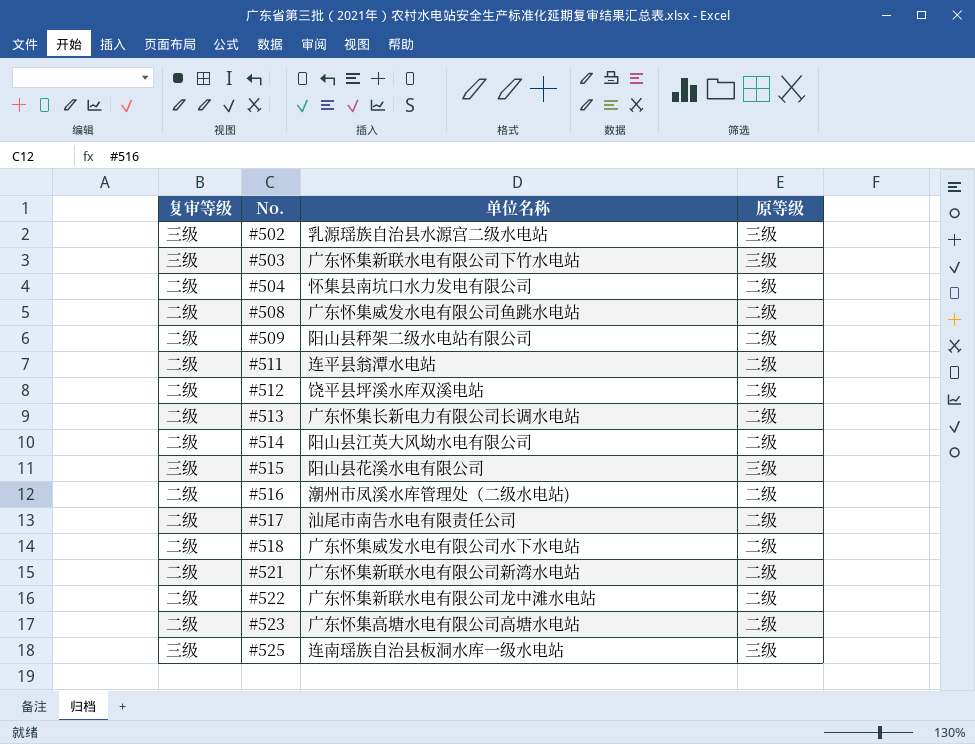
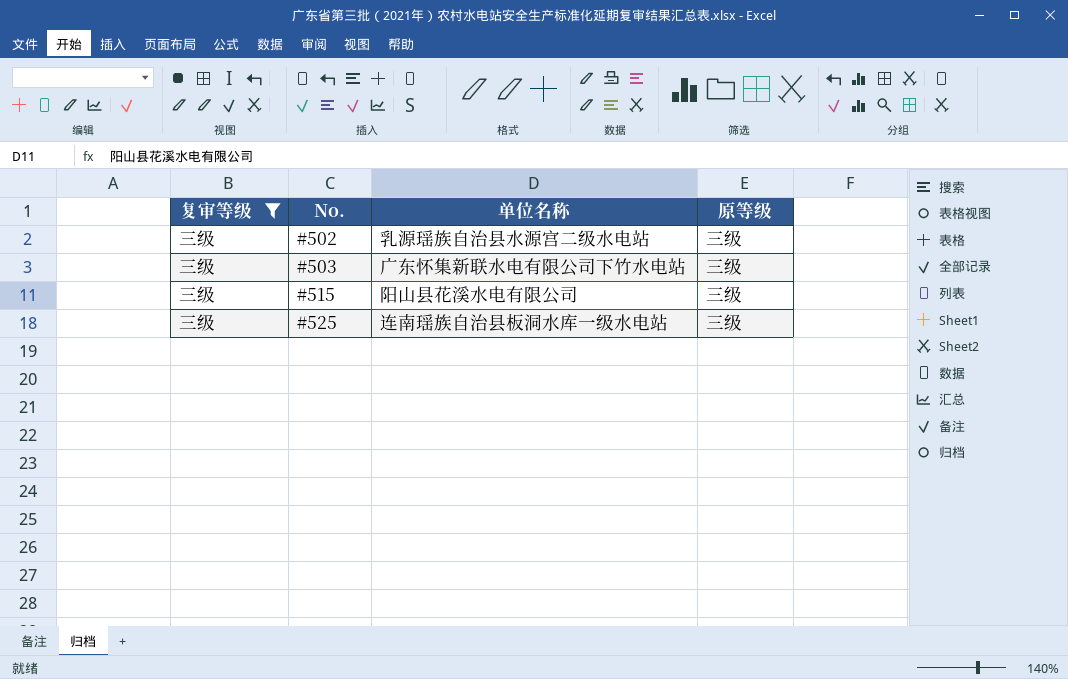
filter: none -> 复审等级 = 三级

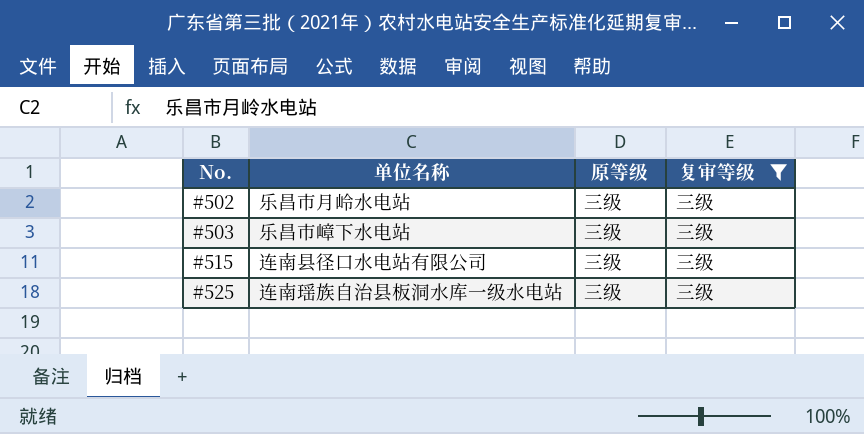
column 复审等级 | position: 1 -> 4
#502 | 单位名称: 乳源瑶族自治县水源宫二级水电站 -> 乐昌市月岭水电站
#503 | 单位名称: 广东怀集新联水电有限公司下竹水电站 -> 乐昌市嶂下水电站
#515 | 单位名称: 阳山县花溪水电有限公司 -> 连南县径口水电站有限公司

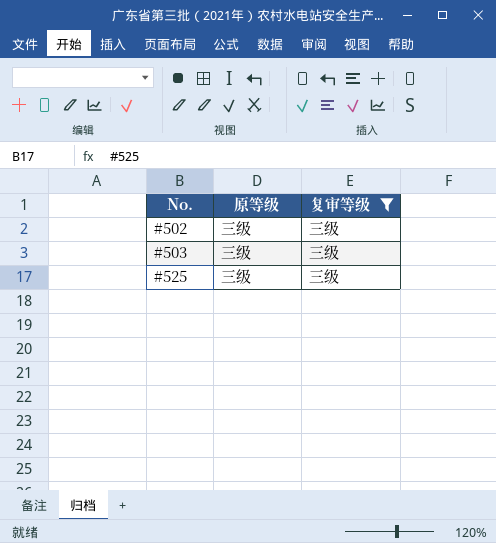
column 单位名称 | position: 2 -> none
row #515: 连南县径口水电站有限公司 | 三级 | 三级 -> none

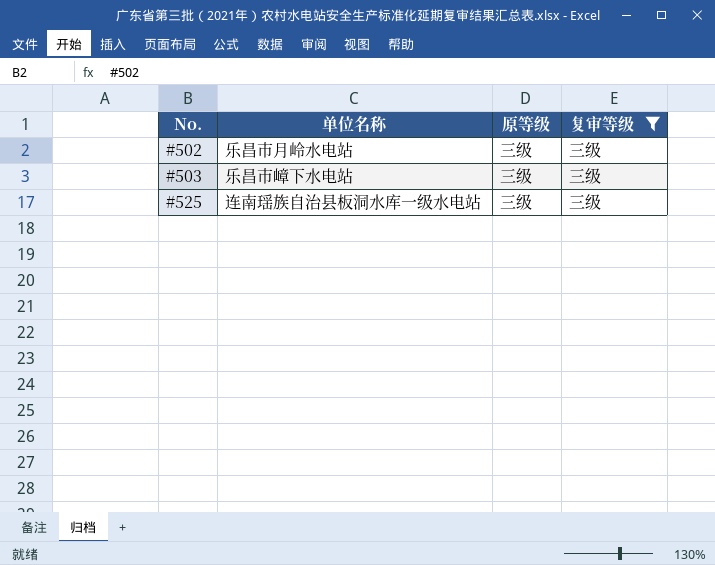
column 单位名称 | position: none -> 2

